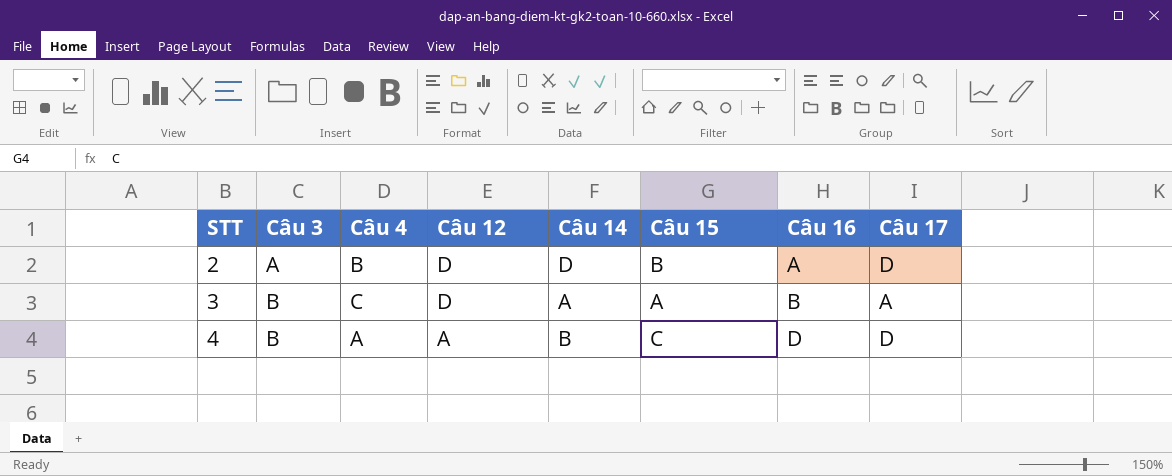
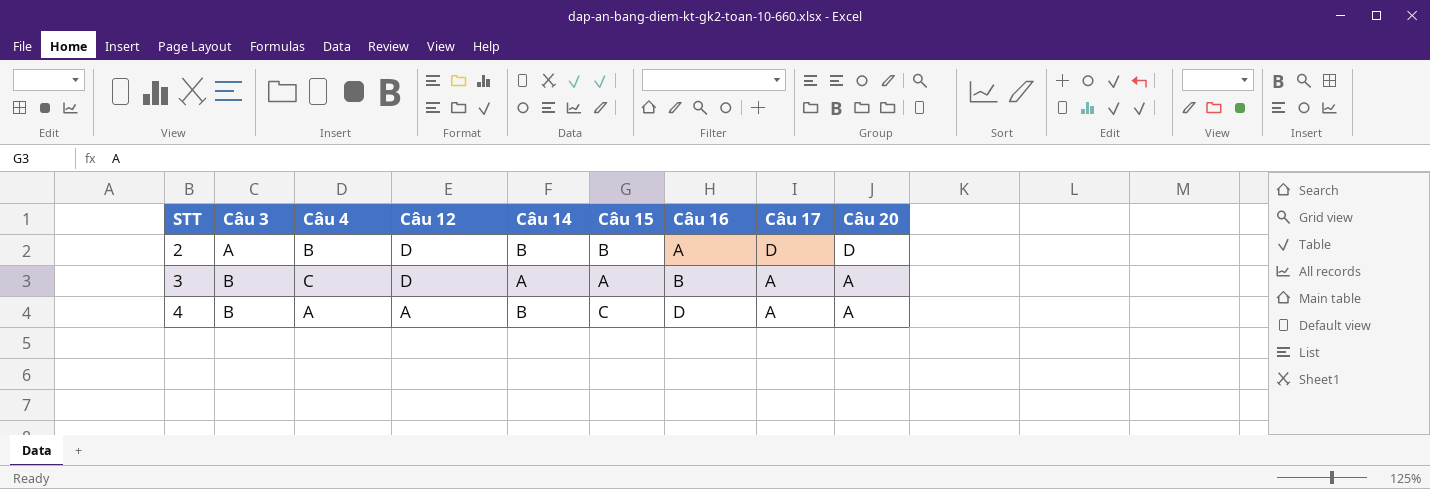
column Câu 20 | position: none -> 9
2 | Câu 14: D -> B
4 | Câu 17: D -> A

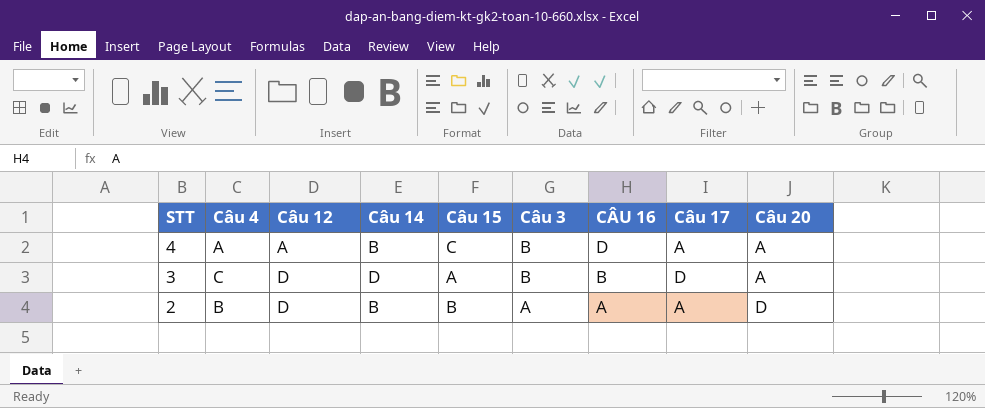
row order: STT ascending -> STT descending
column Câu 3 | position: 2 -> 6
column name: Câu 16 -> CÂU 16
3 | Câu 14: A -> D
3 | Câu 17: A -> D
2 | Câu 17: D -> A

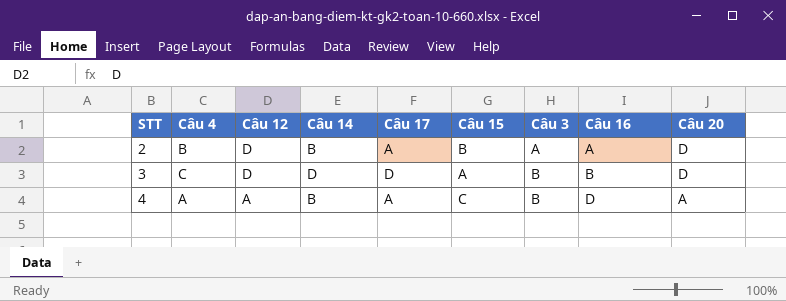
row order: STT descending -> STT ascending
column Câu 17 | position: 8 -> 5
column name: CÂU 16 -> Câu 16
3 | Câu 20: A -> D

